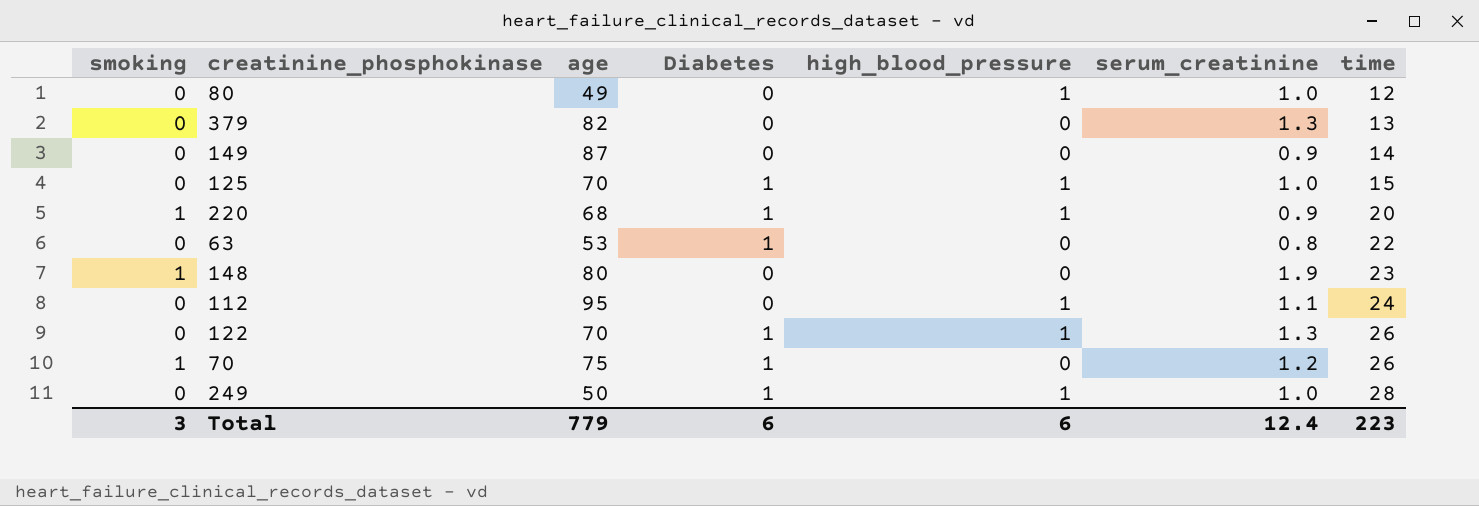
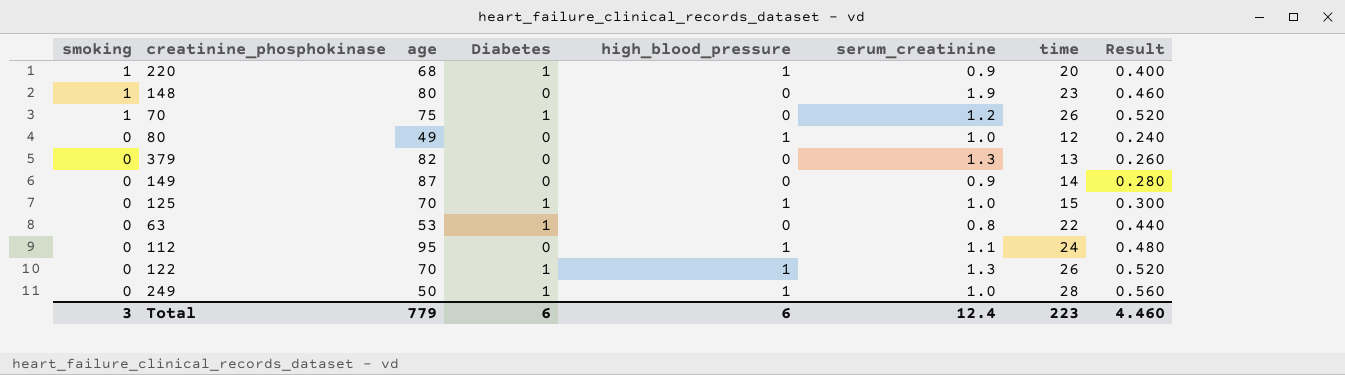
row order: time ascending -> smoking descending
column Result | formula: none -> [time] * 0.02

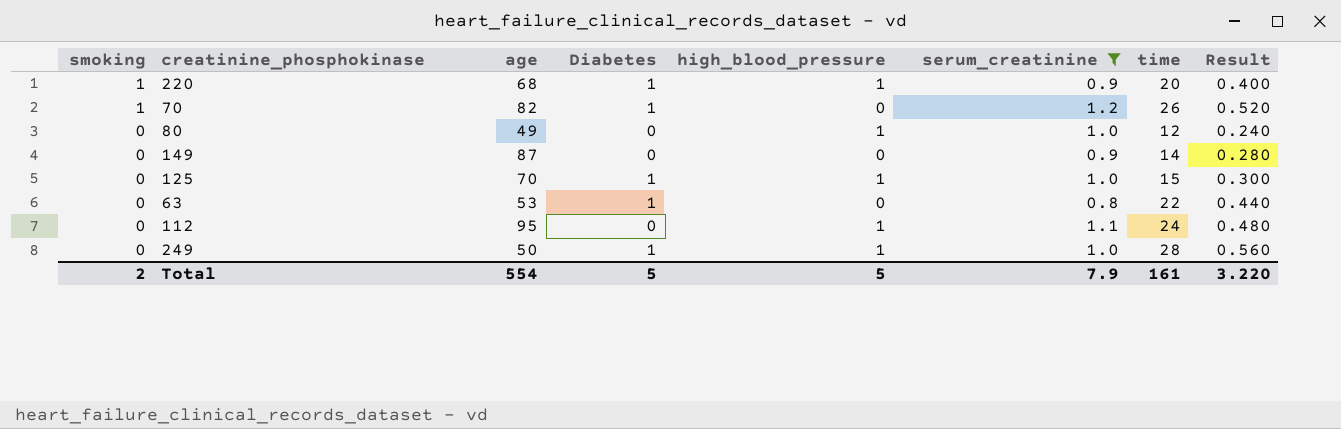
filter: none -> serum_creatinine <= 1.2
70 | age: 75 -> 82
Total | smoking: 3 -> 2
Total | age: 779 -> 554
Total | Diabetes: 6 -> 5
Total | high_blood_pressure: 6 -> 5
Total | serum_creatinine: 12.4 -> 7.9
Total | time: 223 -> 161
Total | Result: 4.460 -> 3.220

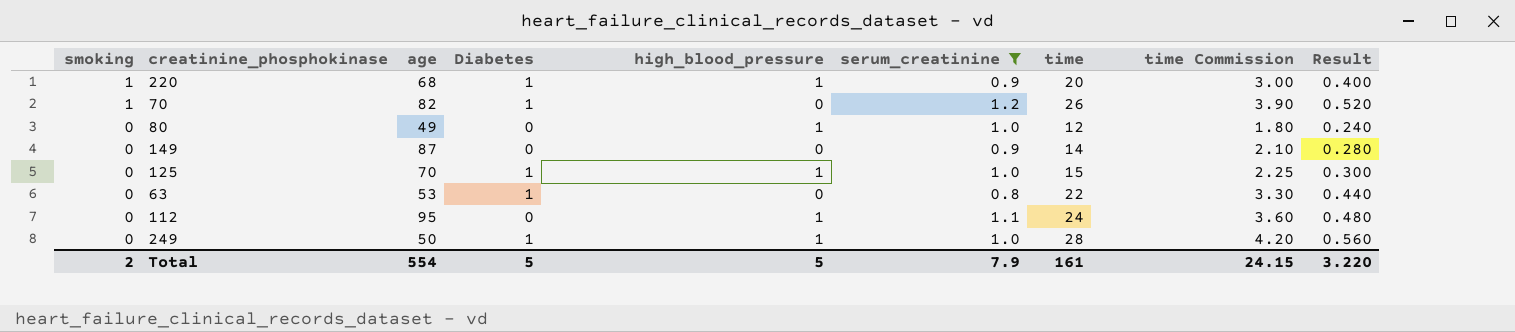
column time Commission | formula: none -> [time] * 0.15

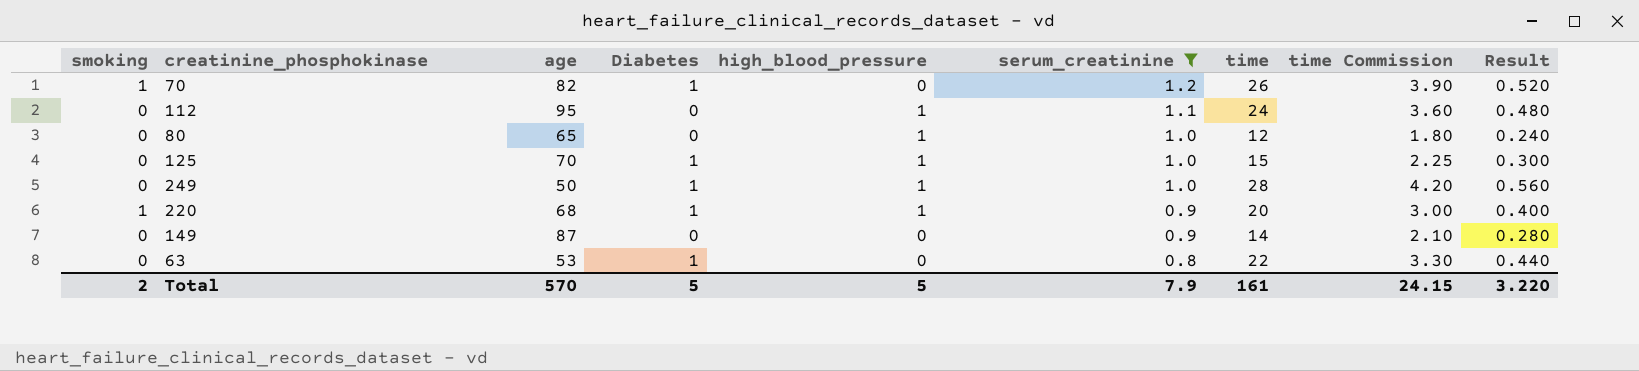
row order: smoking descending -> serum_creatinine descending
80 | age: 49 -> 65
Total | age: 554 -> 570

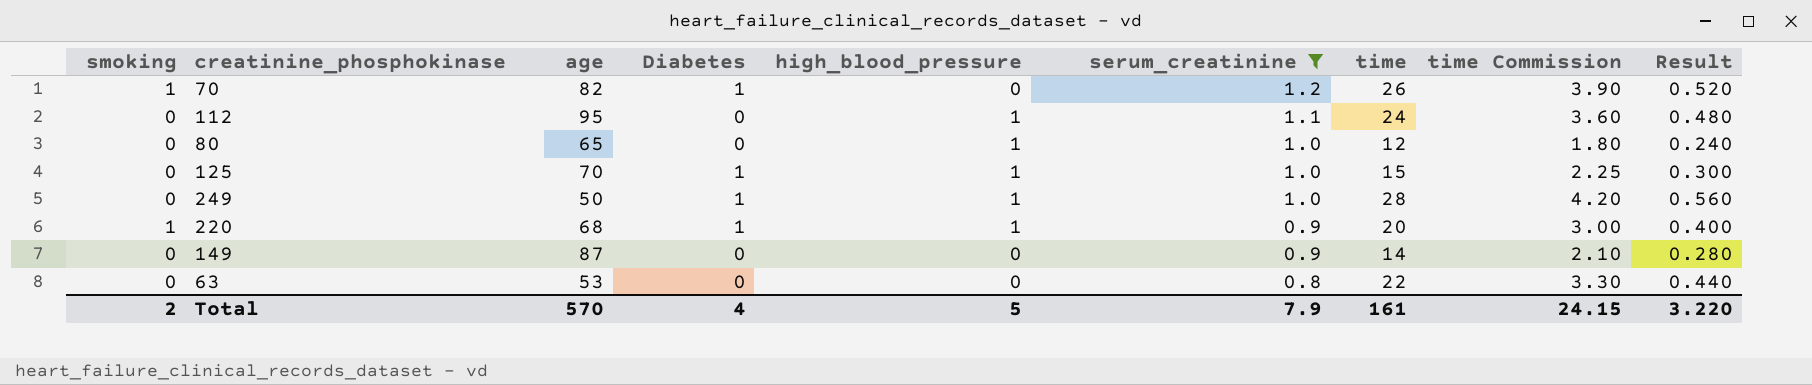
63 | Diabetes: 1 -> 0
Total | Diabetes: 5 -> 4

